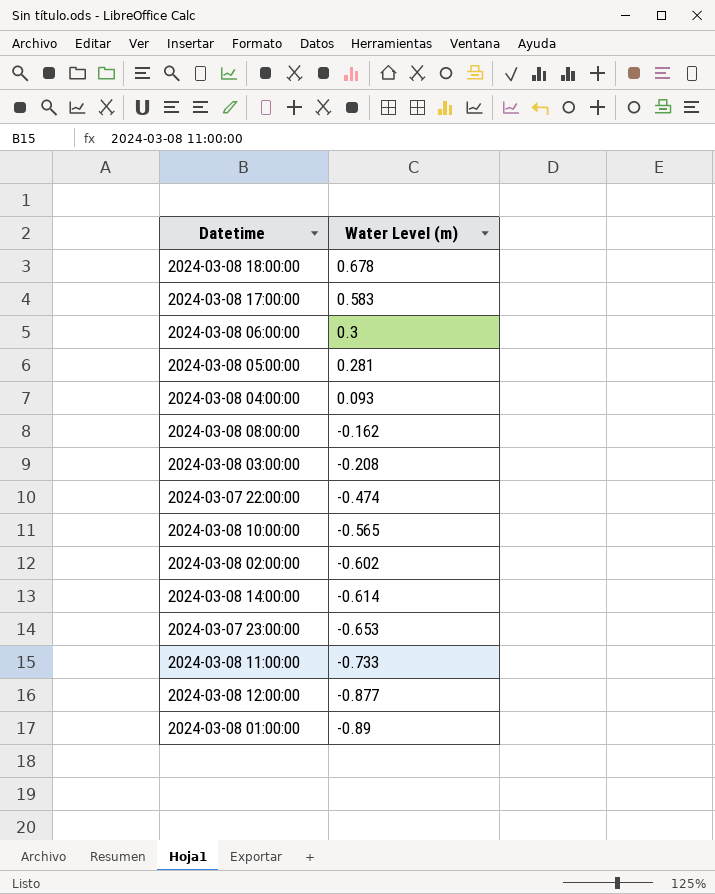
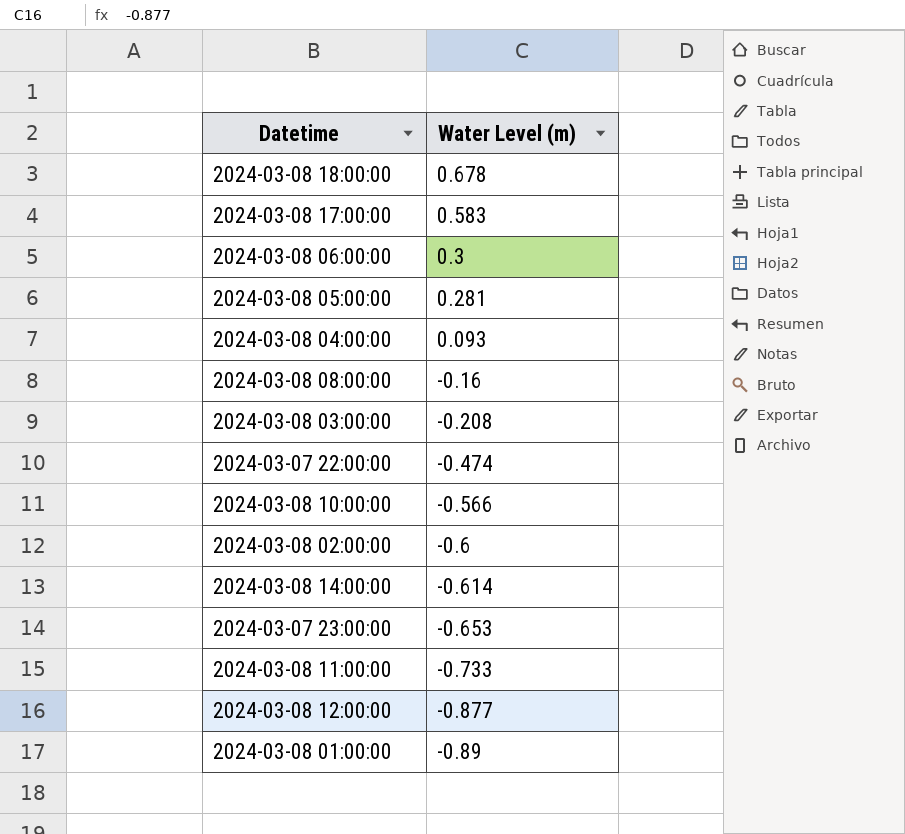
2024-03-08 08:00:00 | Water Level (m): -0.162 -> -0.16
2024-03-08 10:00:00 | Water Level (m): -0.565 -> -0.566
2024-03-08 02:00:00 | Water Level (m): -0.602 -> -0.6

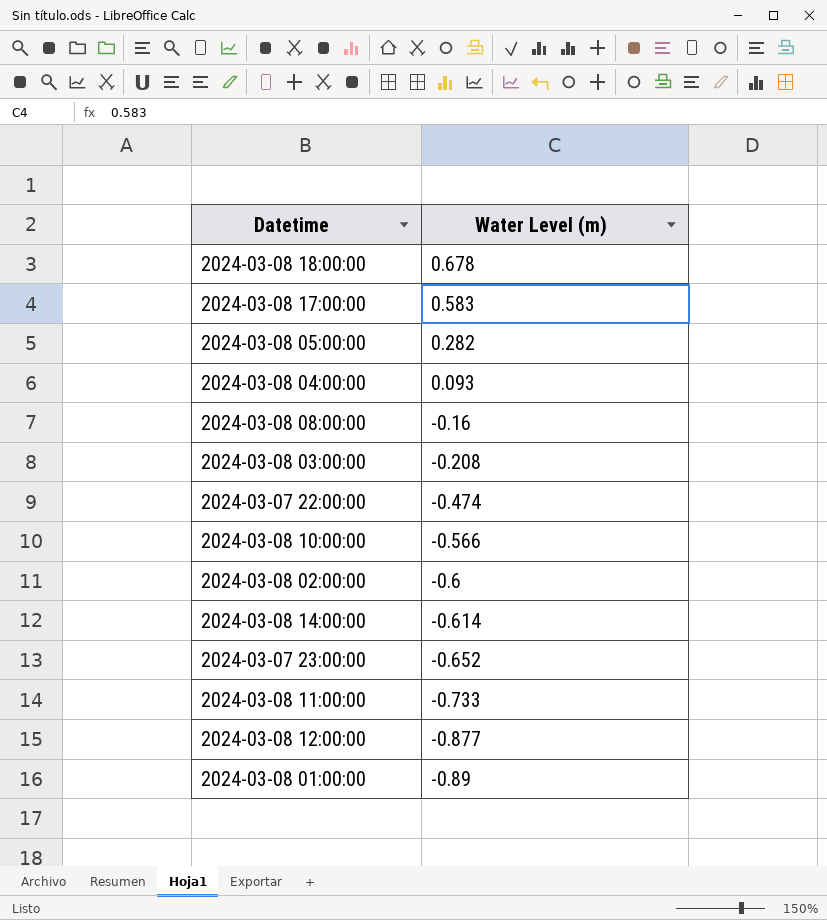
row 2024-03-08 06:00:00: 0.3 -> none
2024-03-08 05:00:00 | Water Level (m): 0.281 -> 0.282
2024-03-07 23:00:00 | Water Level (m): -0.653 -> -0.652

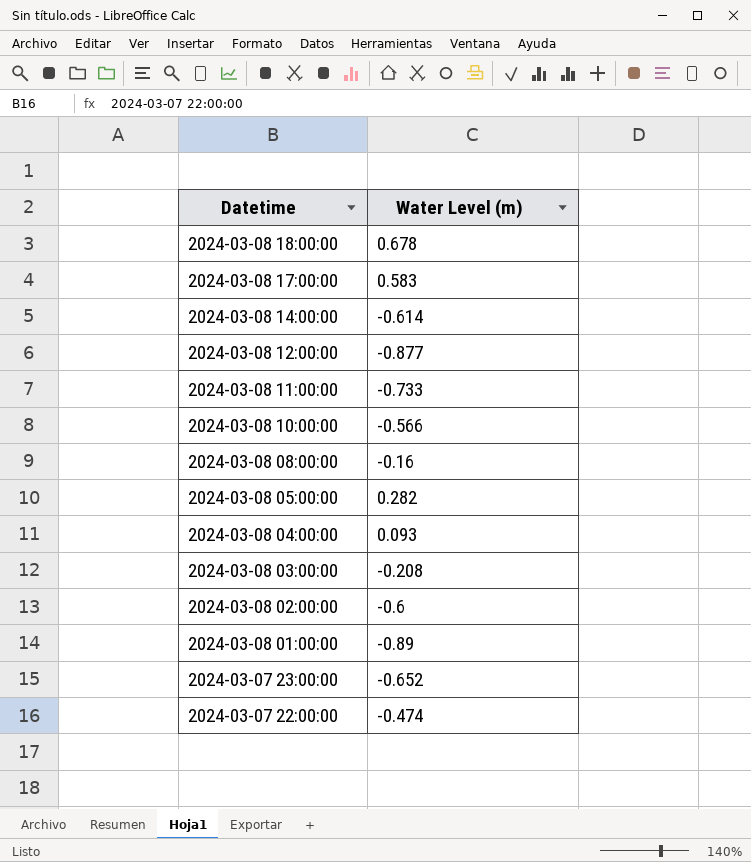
row order: Water Level (m) descending -> Datetime descending

